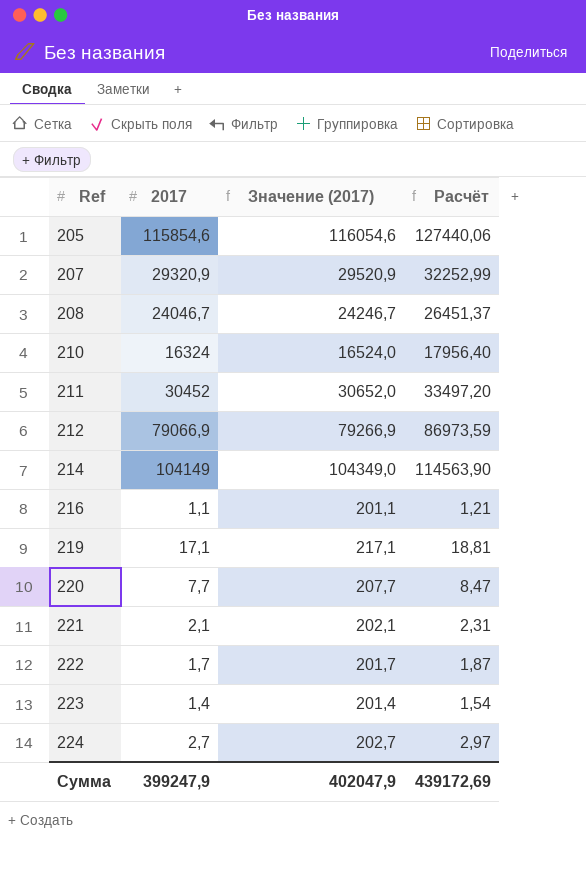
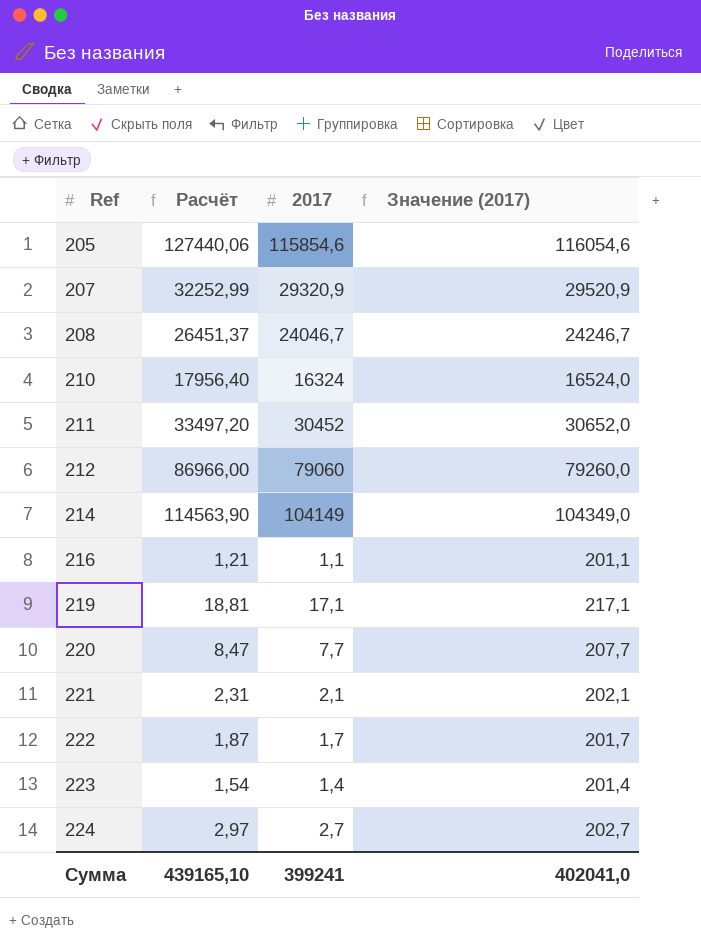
column Расчёт | position: 4 -> 2
212 | Расчёт: 86973,59 -> 86966,00
212 | 2017: 79066,9 -> 79060
212 | Значение (2017): 79266,9 -> 79260,0
Сумма | Расчёт: 439172,69 -> 439165,10
Сумма | 2017: 399247,9 -> 399241
Сумма | Значение (2017): 402047,9 -> 402041,0

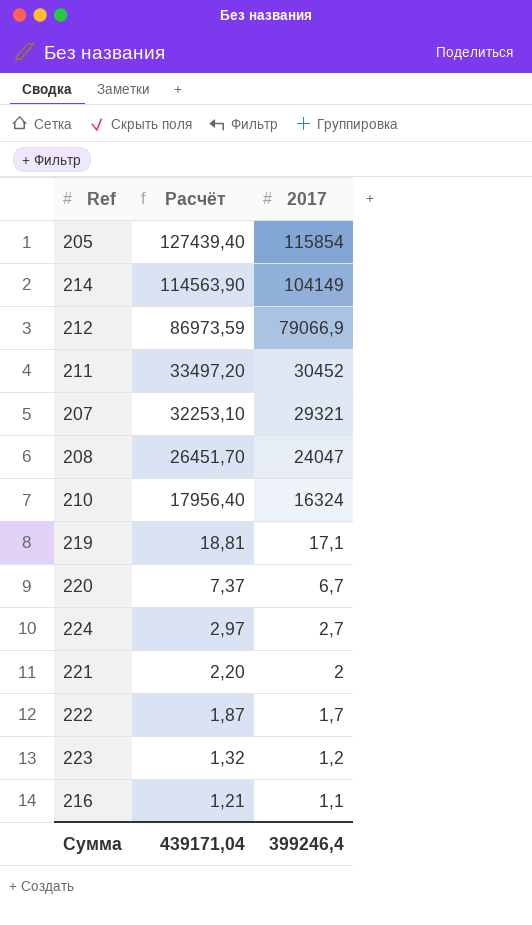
row order: Ref ascending -> Расчёт descending
column Значение (2017) | formula: [2017] + 200 -> none
205 | Расчёт: 127440,06 -> 127439,40
205 | 2017: 115854,6 -> 115854
212 | Расчёт: 86966,00 -> 86973,59
212 | 2017: 79060 -> 79066,9
207 | Расчёт: 32252,99 -> 32253,10
207 | 2017: 29320,9 -> 29321
208 | Расчёт: 26451,37 -> 26451,70
208 | 2017: 24046,7 -> 24047
220 | Расчёт: 8,47 -> 7,37
220 | 2017: 7,7 -> 6,7
221 | Расчёт: 2,31 -> 2,20
221 | 2017: 2,1 -> 2
223 | Расчёт: 1,54 -> 1,32
223 | 2017: 1,4 -> 1,2
Сумма | Расчёт: 439165,10 -> 439171,04
Сумма | 2017: 399241 -> 399246,4

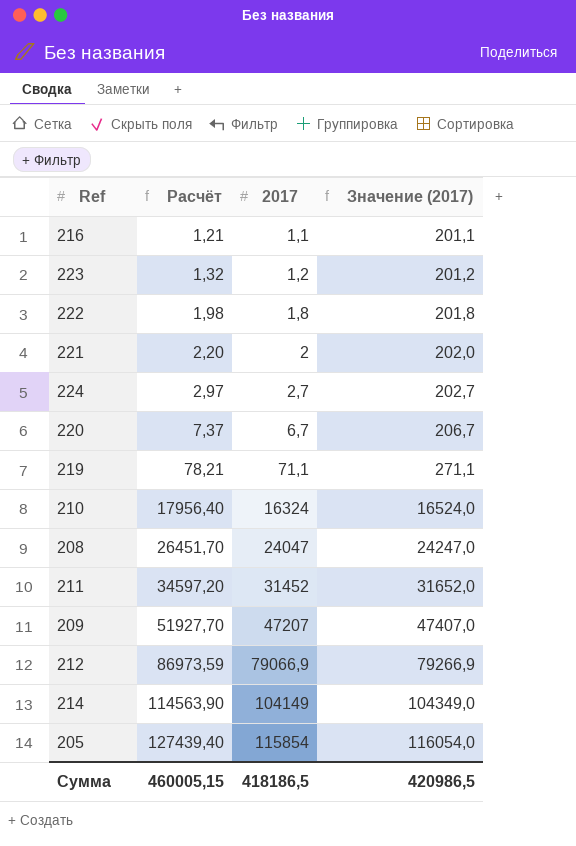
row order: Расчёт descending -> Расчёт ascending
column Значение (2017) | formula: none -> [2017] + 200
row 207: 32253,10 | 29321 -> none
222 | Расчёт: 1,87 -> 1,98
222 | 2017: 1,7 -> 1,8
219 | Расчёт: 18,81 -> 78,21
219 | 2017: 17,1 -> 71,1
211 | Расчёт: 33497,20 -> 34597,20
211 | 2017: 30452 -> 31452
row 209: none -> 51927,70 | 47207 | 47407,0
Сумма | Расчёт: 439171,04 -> 460005,15
Сумма | 2017: 399246,4 -> 418186,5

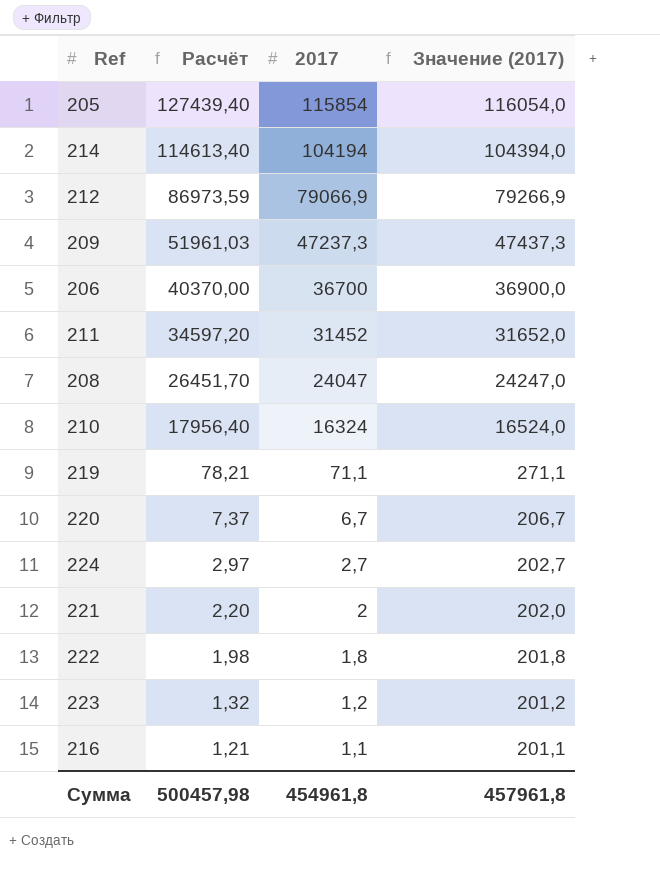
row order: Расчёт ascending -> Расчёт descending
214 | Расчёт: 114563,90 -> 114613,40
214 | 2017: 104149 -> 104194
214 | Значение (2017): 104349,0 -> 104394,0
209 | Расчёт: 51927,70 -> 51961,03
209 | 2017: 47207 -> 47237,3
209 | Значение (2017): 47407,0 -> 47437,3
row 206: none -> 40370,00 | 36700 | 36900,0
Сумма | Расчёт: 460005,15 -> 500457,98
Сумма | 2017: 418186,5 -> 454961,8
Сумма | Значение (2017): 420986,5 -> 457961,8

